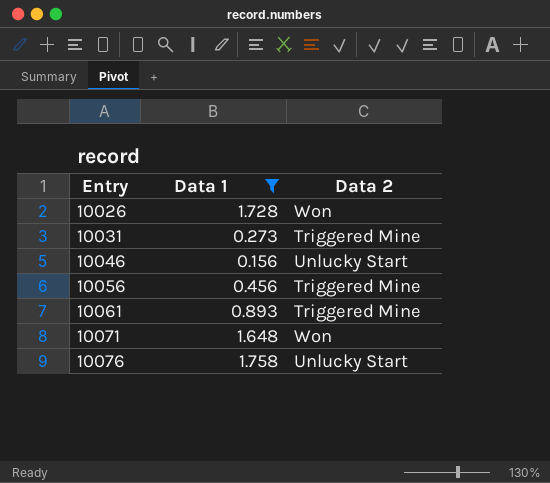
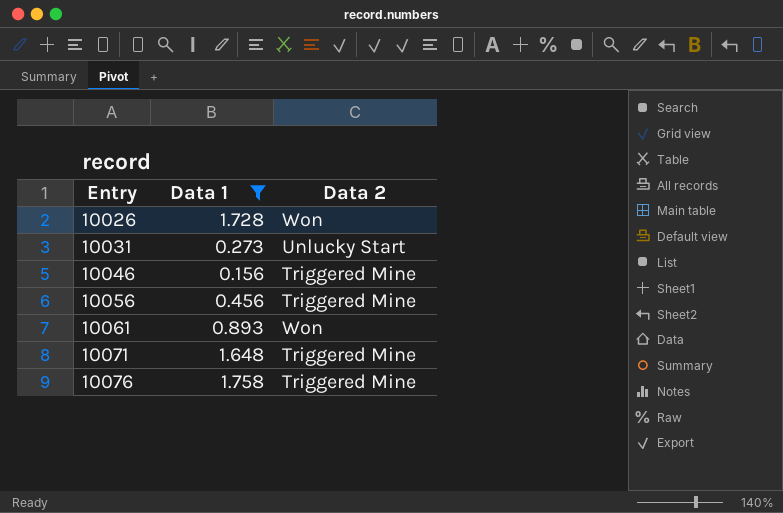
10031 | Data 2: Triggered Mine -> Unlucky Start
10046 | Data 2: Unlucky Start -> Triggered Mine
10061 | Data 2: Triggered Mine -> Won
10071 | Data 2: Won -> Triggered Mine
10076 | Data 2: Unlucky Start -> Triggered Mine

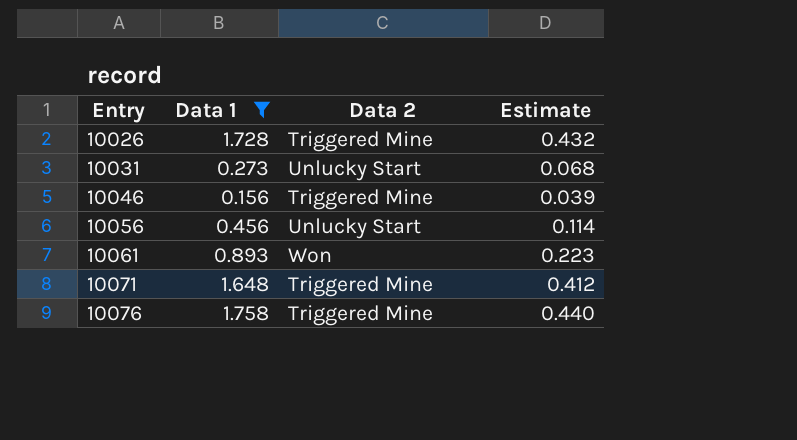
column Estimate | formula: none -> [Data 1] * 0.25
10026 | Data 2: Won -> Triggered Mine
10056 | Data 2: Triggered Mine -> Unlucky Start

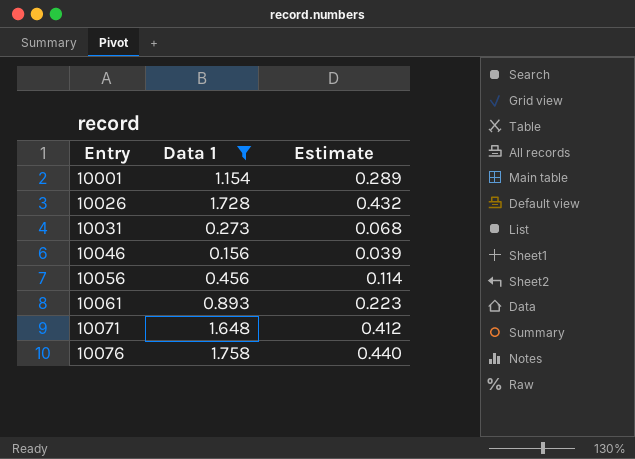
column Data 2 | position: 3 -> none
row 10001: none -> 1.154 | 0.289

